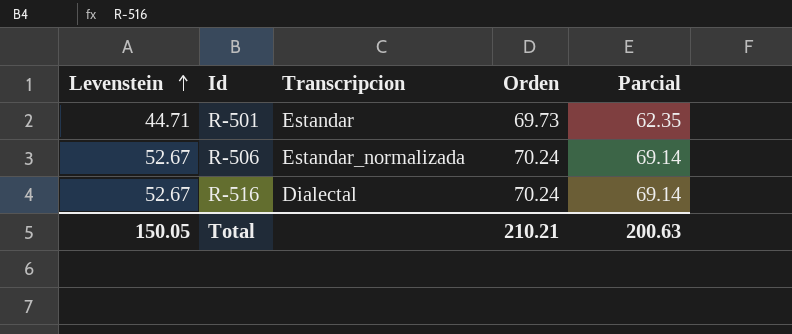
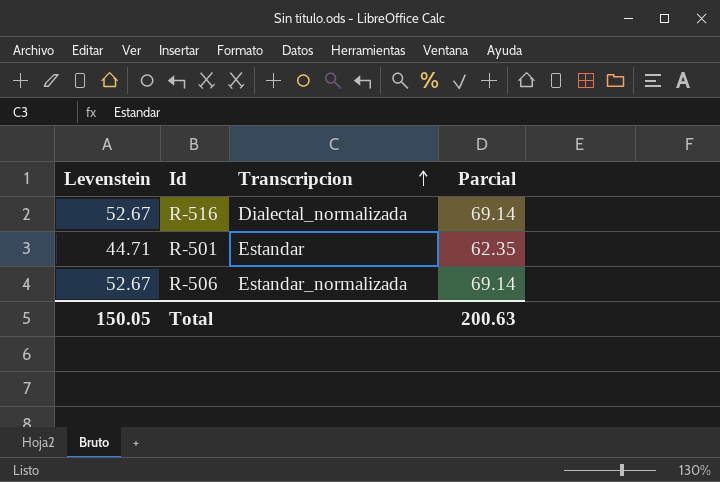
row order: Levenstein ascending -> Transcripcion ascending
column Orden | position: 4 -> none
R-516 | Transcripcion: Dialectal -> Dialectal_normalizada

